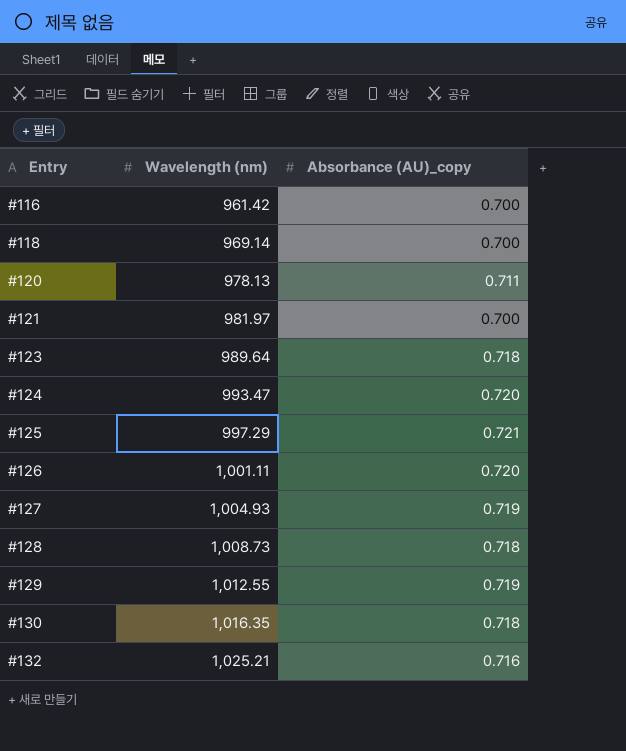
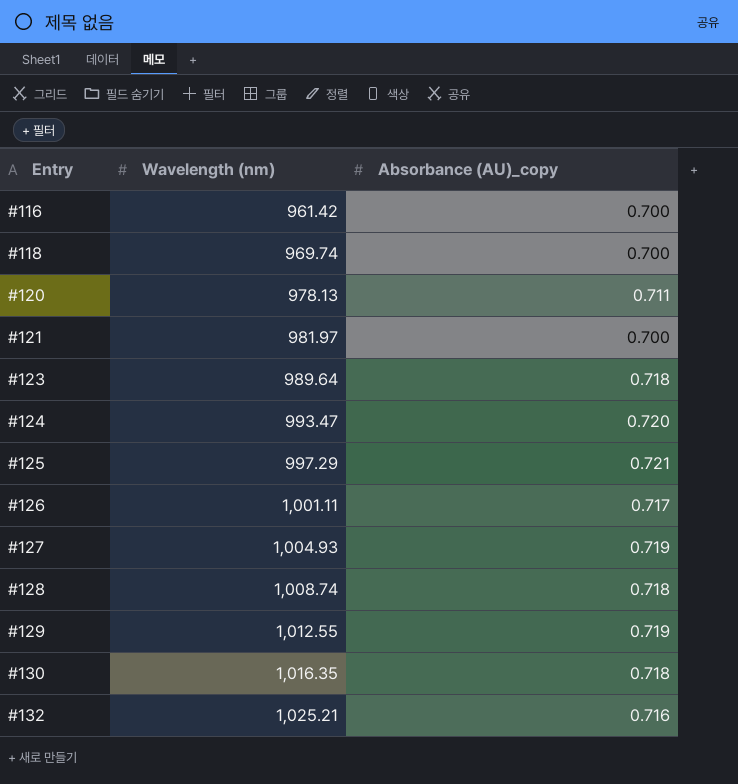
#118 | Wavelength (nm): 969.14 -> 969.74
#126 | Absorbance (AU)_copy: 0.720 -> 0.717
#128 | Wavelength (nm): 1,008.73 -> 1,008.74

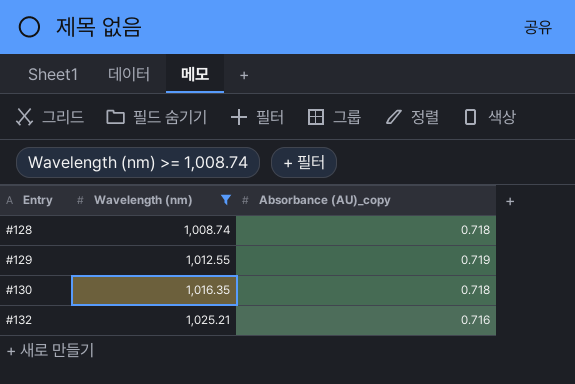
filter: none -> Wavelength (nm) >= 1,008.74

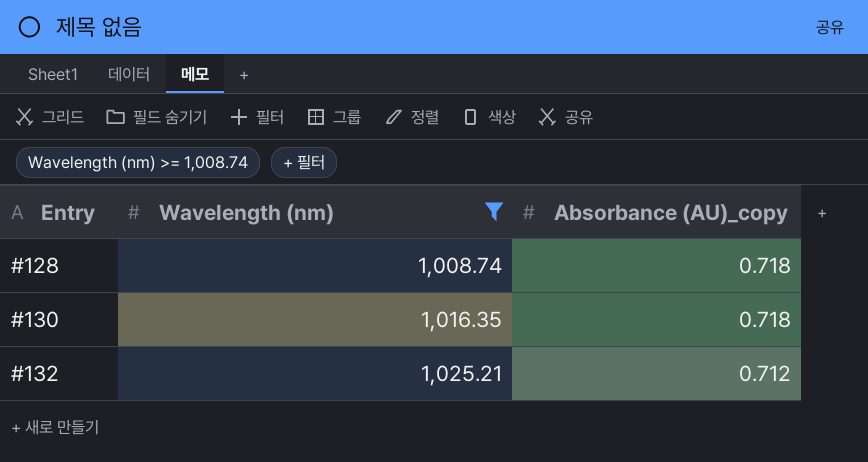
row #129: 1,012.55 | 0.719 -> none
#132 | Absorbance (AU)_copy: 0.716 -> 0.712

